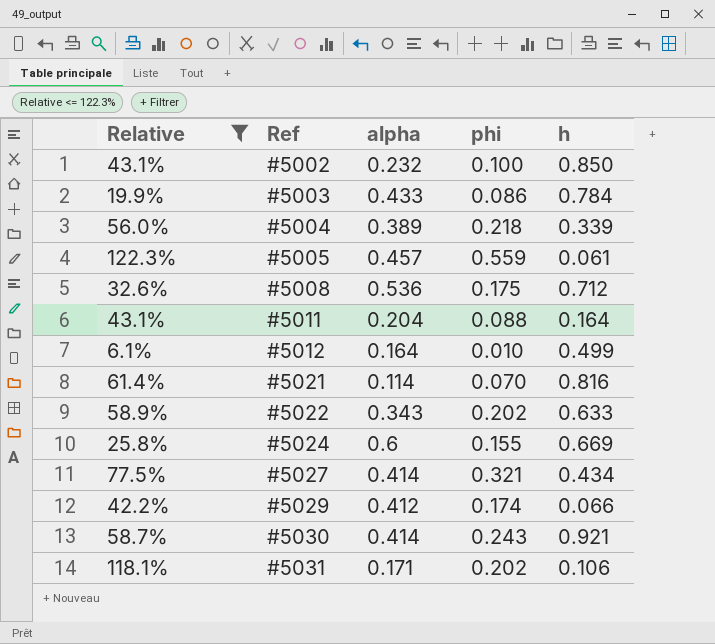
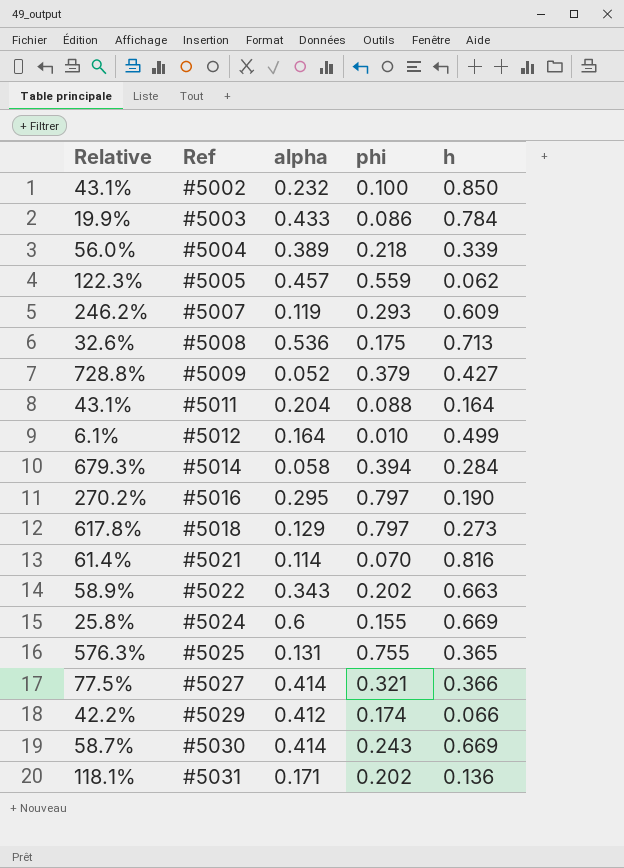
filter: Relative <= 122.3% -> none
#5005 | h: 0.061 -> 0.062
#5008 | h: 0.712 -> 0.713
#5022 | h: 0.633 -> 0.663
#5027 | h: 0.434 -> 0.366
#5030 | h: 0.921 -> 0.669
#5031 | h: 0.106 -> 0.136

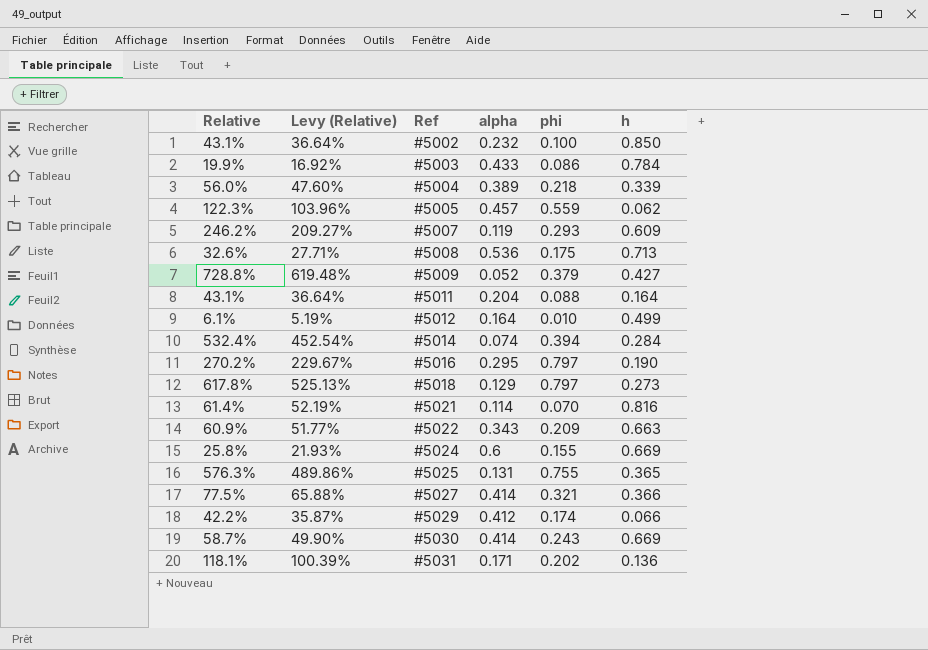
column Levy (Relative) | formula: none -> [Relative] * 0.85
#5014 | Relative: 679.3% -> 532.4%
#5014 | alpha: 0.058 -> 0.074
#5022 | Relative: 58.9% -> 60.9%
#5022 | phi: 0.202 -> 0.209

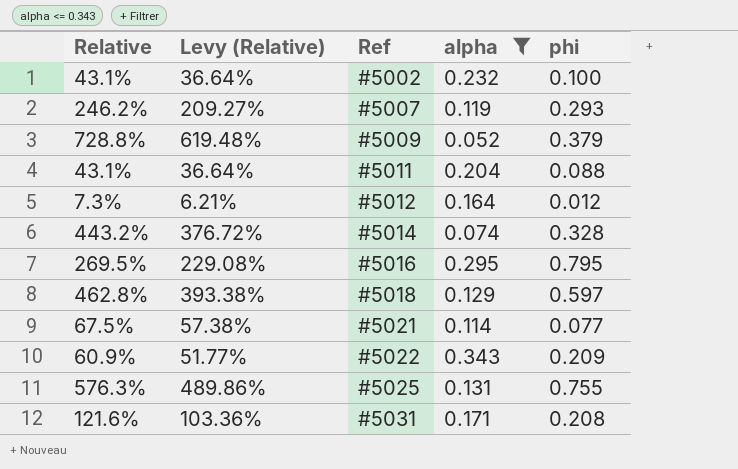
filter: none -> alpha <= 0.343
column h | position: 6 -> none
#5012 | Relative: 6.1% -> 7.3%
#5012 | Levy (Relative): 5.19% -> 6.21%
#5012 | phi: 0.010 -> 0.012
#5014 | Relative: 532.4% -> 443.2%
#5014 | Levy (Relative): 452.54% -> 376.72%
#5014 | phi: 0.394 -> 0.328
#5016 | Relative: 270.2% -> 269.5%
#5016 | Levy (Relative): 229.67% -> 229.08%
#5016 | phi: 0.797 -> 0.795
#5018 | Relative: 617.8% -> 462.8%
#5018 | Levy (Relative): 525.13% -> 393.38%
#5018 | phi: 0.797 -> 0.597
#5021 | Relative: 61.4% -> 67.5%
#5021 | Levy (Relative): 52.19% -> 57.38%
#5021 | phi: 0.070 -> 0.077
#5031 | Relative: 118.1% -> 121.6%
#5031 | Levy (Relative): 100.39% -> 103.36%
#5031 | phi: 0.202 -> 0.208

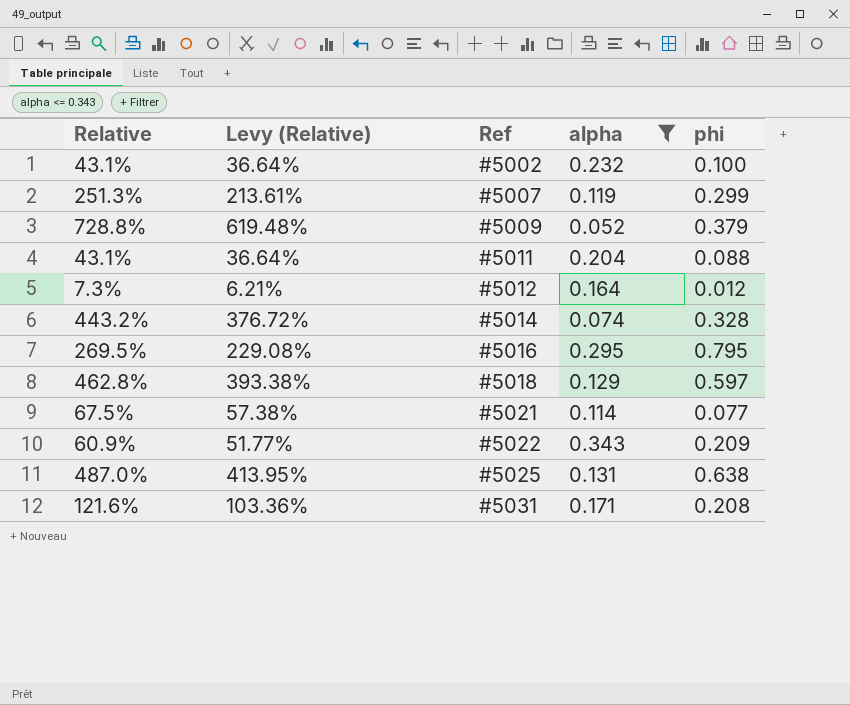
#5007 | Relative: 246.2% -> 251.3%
#5007 | Levy (Relative): 209.27% -> 213.61%
#5007 | phi: 0.293 -> 0.299
#5025 | Relative: 576.3% -> 487.0%
#5025 | Levy (Relative): 489.86% -> 413.95%
#5025 | phi: 0.755 -> 0.638

